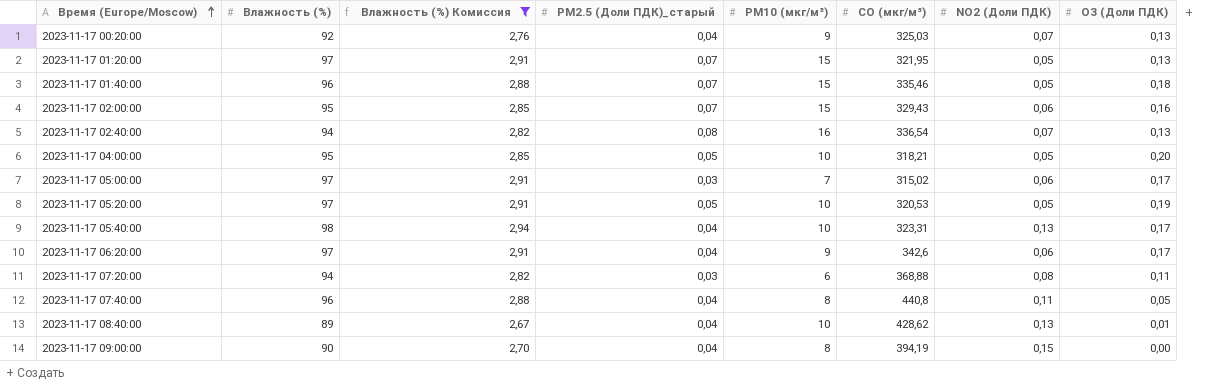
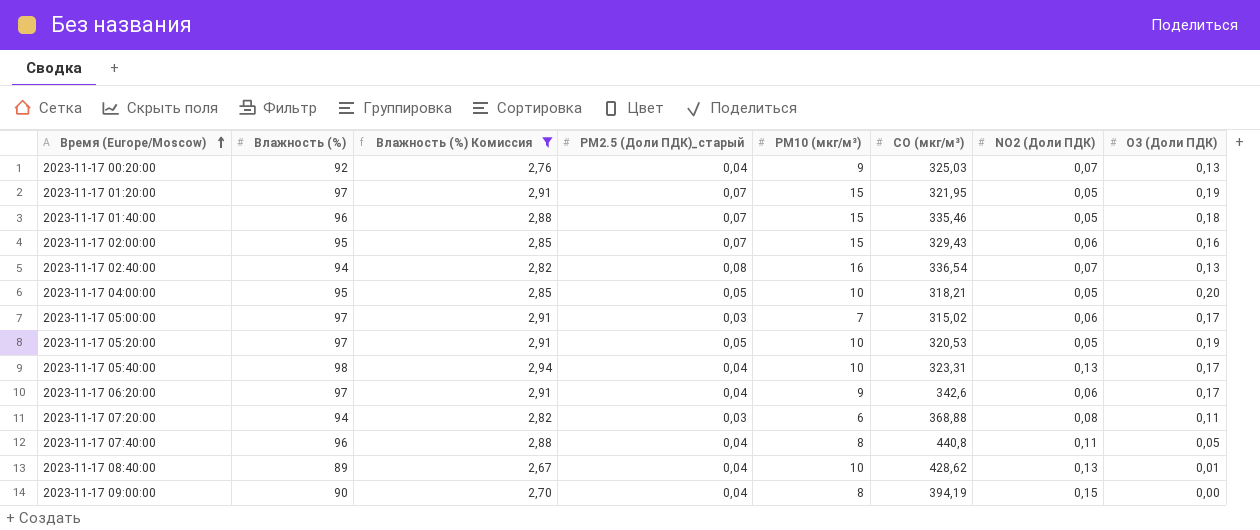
2023-11-17 01:20:00 | O3 (Доли ПДК): 0,13 -> 0,19

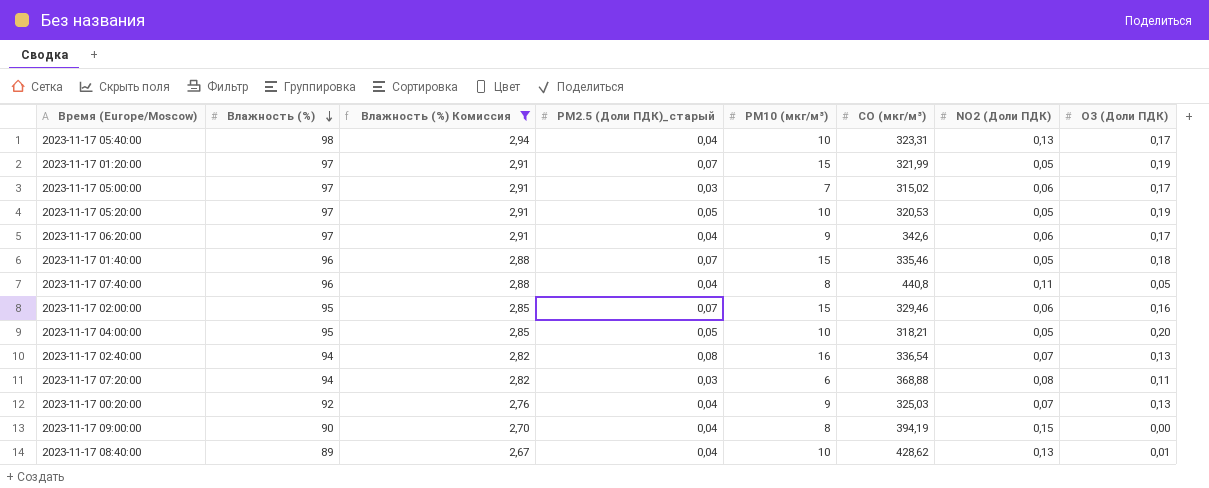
row order: Время (Europe/Moscow) ascending -> Влажность (%) descending
2023-11-17 01:20:00 | CO (мкг/м³): 321,95 -> 321,99
2023-11-17 02:00:00 | CO (мкг/м³): 329,43 -> 329,46

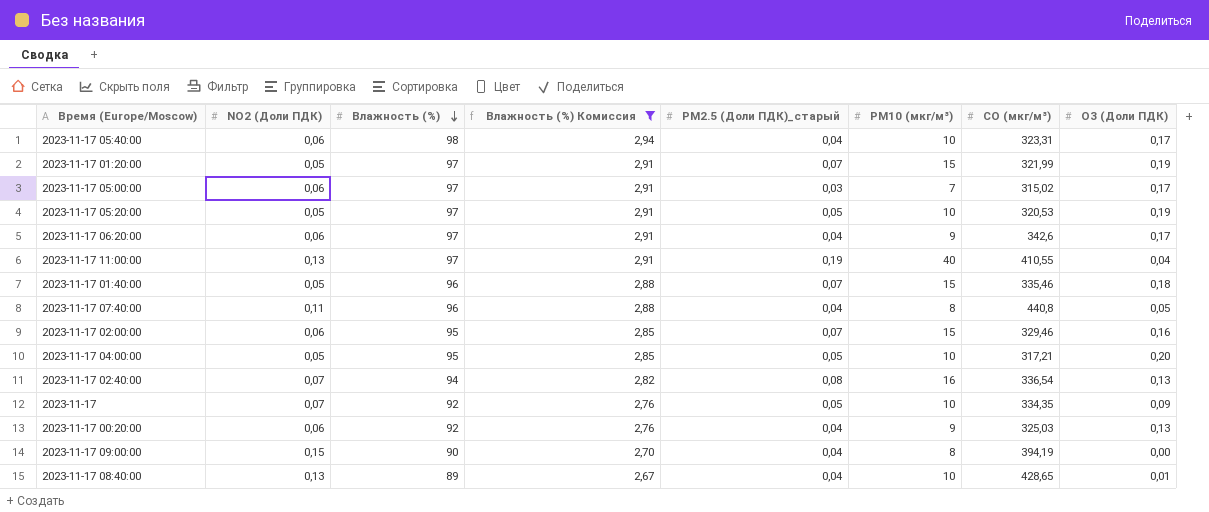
column NO2 (Доли ПДК) | position: 7 -> 2
row 2023-11-17 07:20:00: 94 | 2,82 | 0,03 | 6 | 368,88 | 0,08 | 0,11 -> none
2023-11-17 05:40:00 | NO2 (Доли ПДК): 0,13 -> 0,06
row 2023-11-17 11:00:00: none -> 0,13 | 97 | 2,91 | 0,19 | 40 | 410,55 | 0,04
2023-11-17 04:00:00 | CO (мкг/м³): 318,21 -> 317,21
row 2023-11-17: none -> 0,07 | 92 | 2,76 | 0,05 | 10 | 334,35 | 0,09
2023-11-17 00:20:00 | NO2 (Доли ПДК): 0,07 -> 0,06
2023-11-17 08:40:00 | CO (мкг/м³): 428,62 -> 428,65

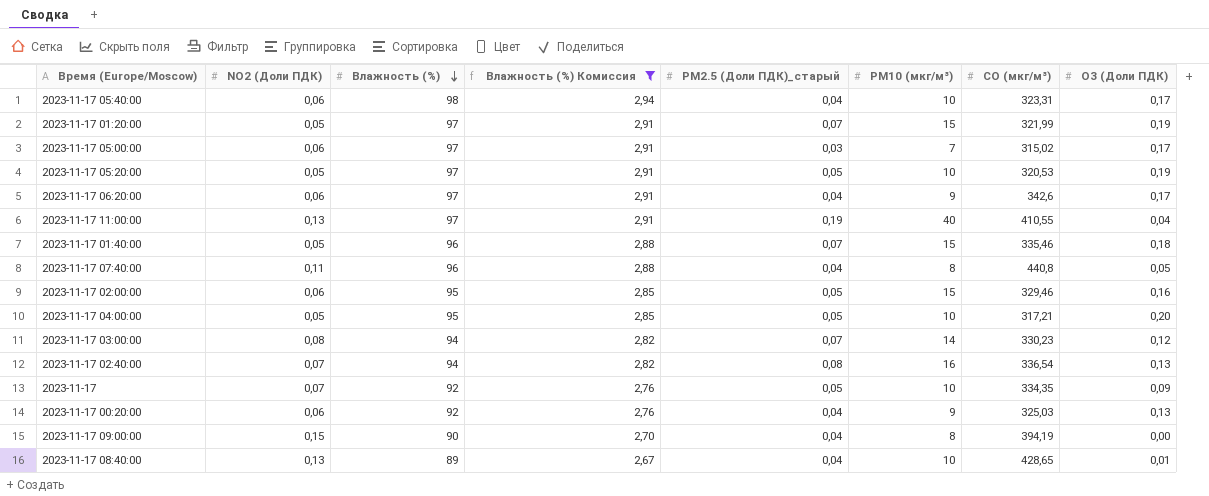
2023-11-17 02:00:00 | PM2.5 (Доли ПДК)_старый: 0,07 -> 0,05
row 2023-11-17 03:00:00: none -> 0,08 | 94 | 2,82 | 0,07 | 14 | 330,23 | 0,12

